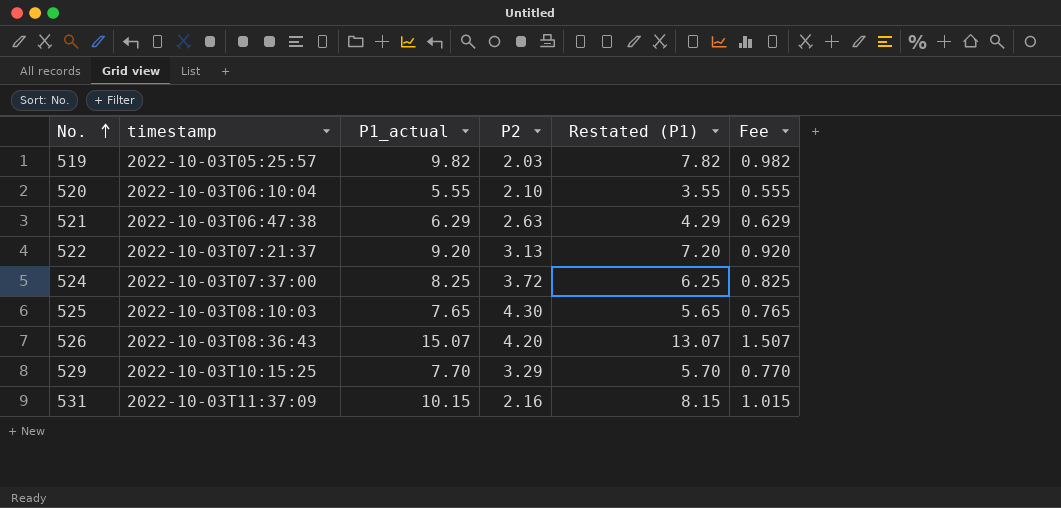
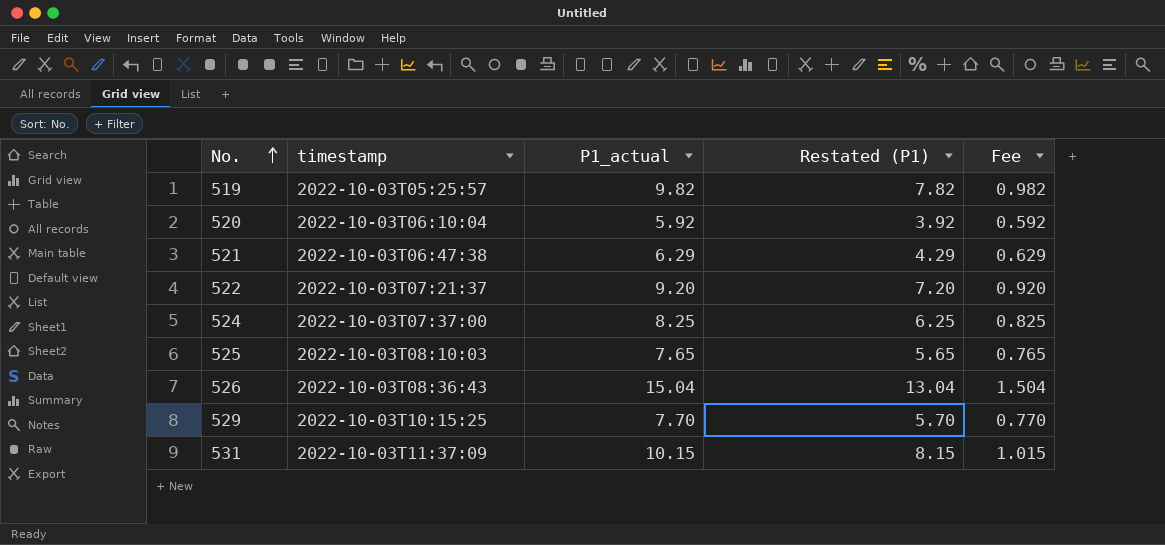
column P2 | position: 4 -> none
520 | P1_actual: 5.55 -> 5.92
520 | Restated (P1): 3.55 -> 3.92
520 | Fee: 0.555 -> 0.592
526 | P1_actual: 15.07 -> 15.04
526 | Restated (P1): 13.07 -> 13.04
526 | Fee: 1.507 -> 1.504

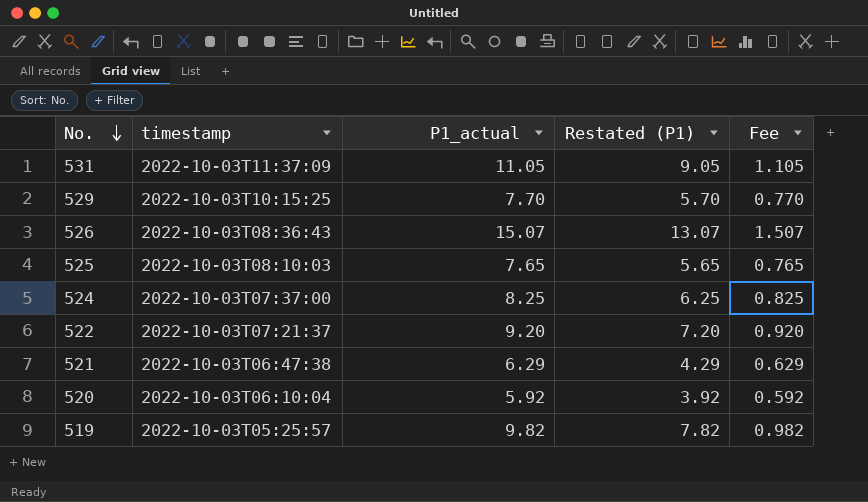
row order: No. ascending -> No. descending
531 | P1_actual: 10.15 -> 11.05
531 | Restated (P1): 8.15 -> 9.05
531 | Fee: 1.015 -> 1.105
526 | P1_actual: 15.04 -> 15.07
526 | Restated (P1): 13.04 -> 13.07
526 | Fee: 1.504 -> 1.507

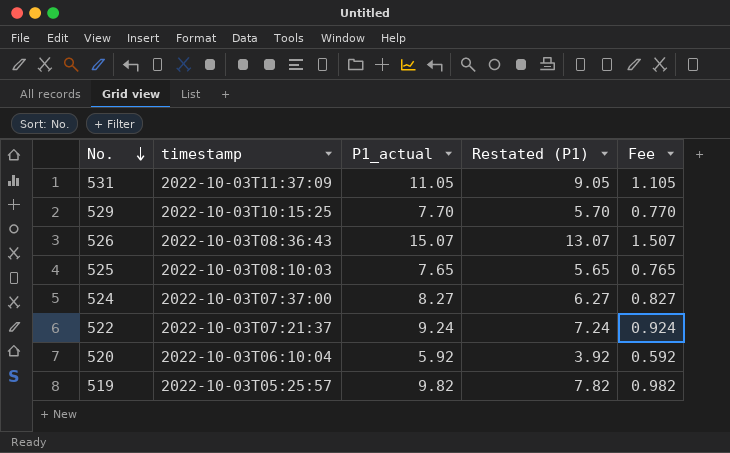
row 521: 2022-10-03T06:47:38 | 6.29 | 4.29 | 0.629 -> none
524 | P1_actual: 8.25 -> 8.27
524 | Restated (P1): 6.25 -> 6.27
524 | Fee: 0.825 -> 0.827
522 | P1_actual: 9.20 -> 9.24
522 | Restated (P1): 7.20 -> 7.24
522 | Fee: 0.920 -> 0.924

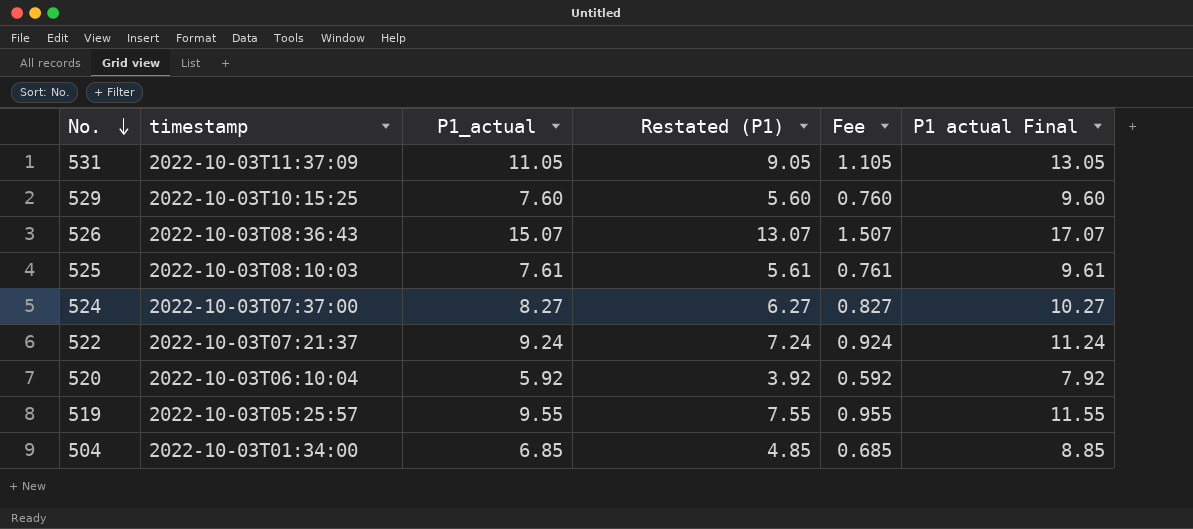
column P1 actual Final | formula: none -> [P1_actual] + 2
529 | P1_actual: 7.70 -> 7.60
529 | Restated (P1): 5.70 -> 5.60
529 | Fee: 0.770 -> 0.760
525 | P1_actual: 7.65 -> 7.61
525 | Restated (P1): 5.65 -> 5.61
525 | Fee: 0.765 -> 0.761
519 | P1_actual: 9.82 -> 9.55
519 | Restated (P1): 7.82 -> 7.55
519 | Fee: 0.982 -> 0.955
row 504: none -> 2022-10-03T01:34:00 | 6.85 | 4.85 | 0.685 | 8.85

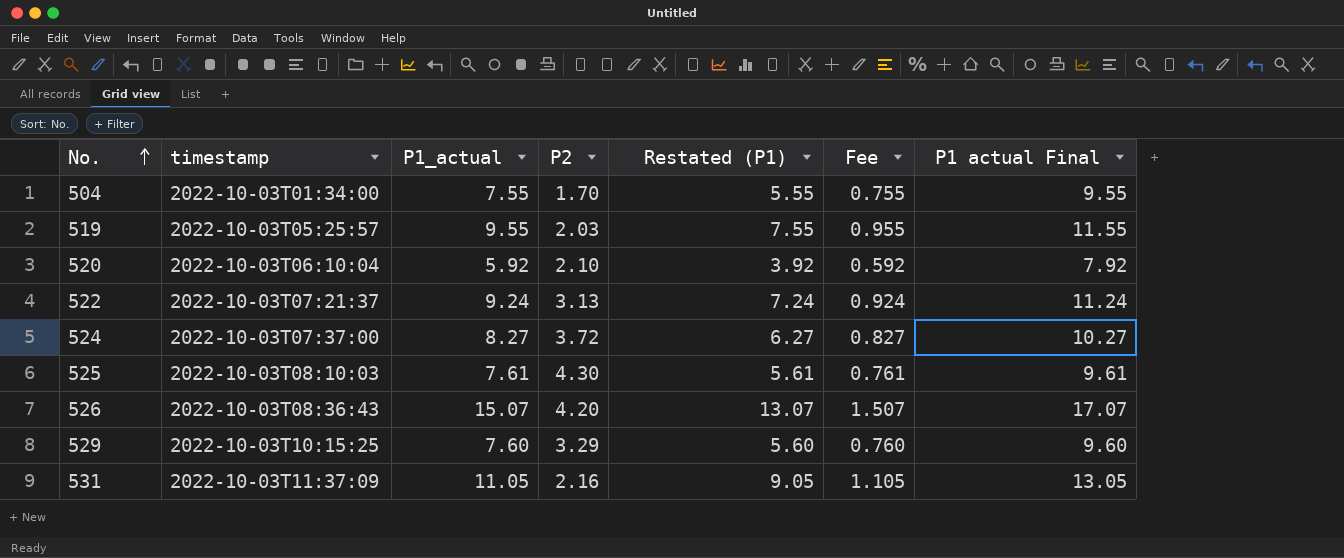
row order: No. descending -> No. ascending
column P2 | position: none -> 4
504 | P1_actual: 6.85 -> 7.55
504 | Restated (P1): 4.85 -> 5.55
504 | Fee: 0.685 -> 0.755
504 | P1 actual Final: 8.85 -> 9.55

